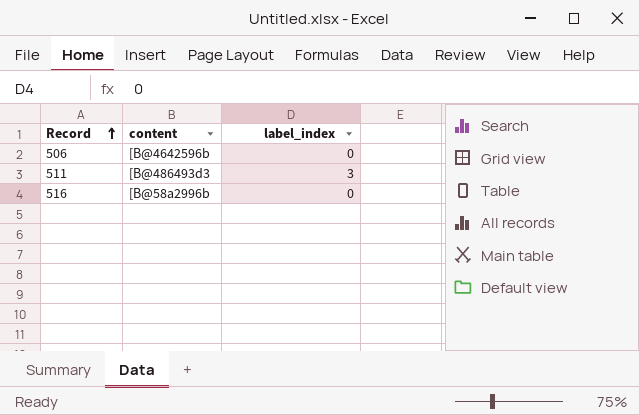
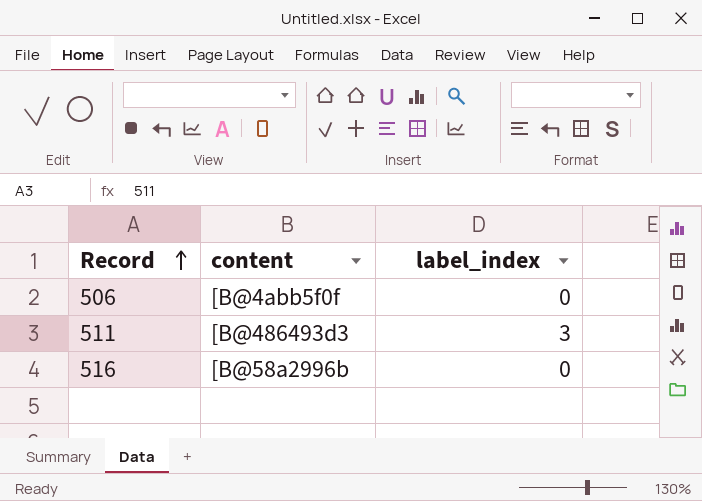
506 | content: [B@4642596b -> [B@4abb5f0f

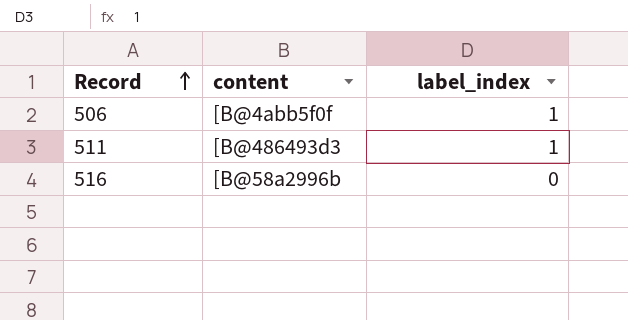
506 | label_index: 0 -> 1
511 | label_index: 3 -> 1

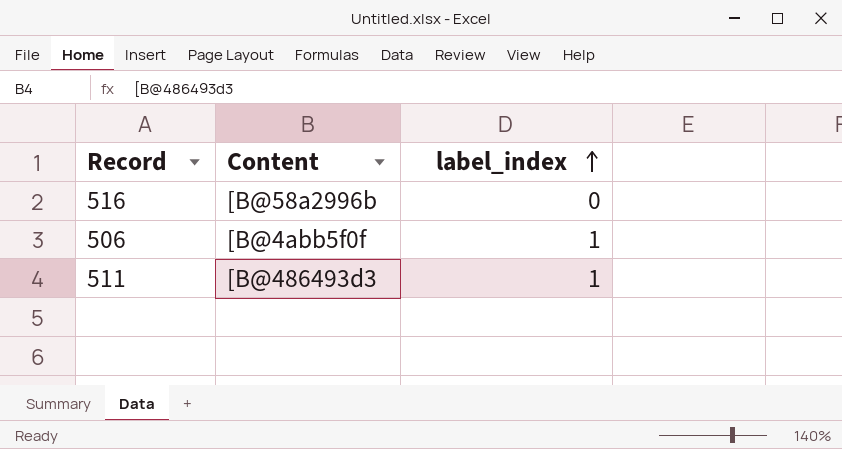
row order: Record ascending -> label_index ascending
column name: content -> Content

